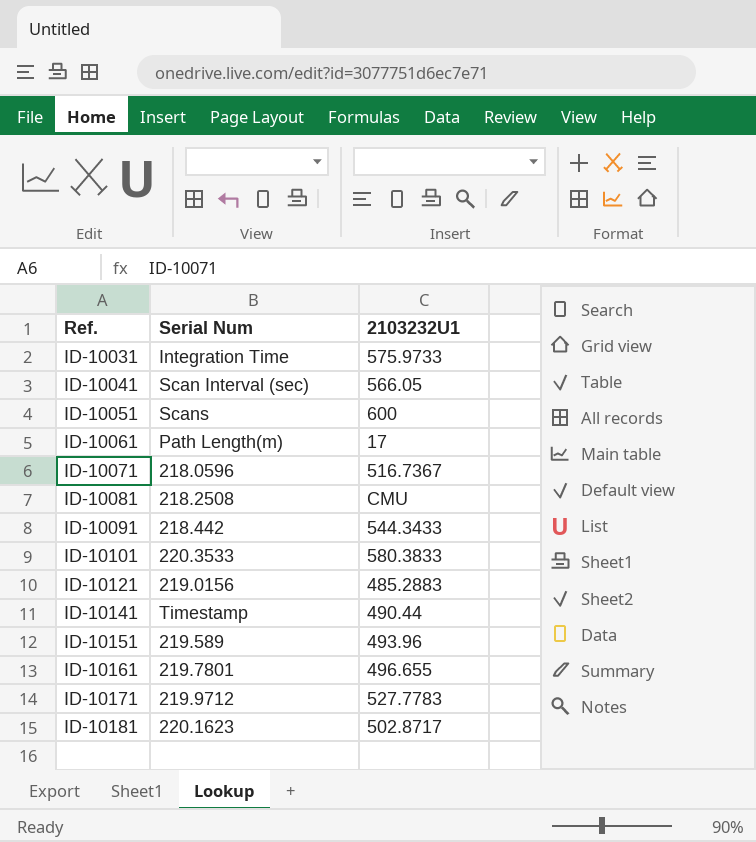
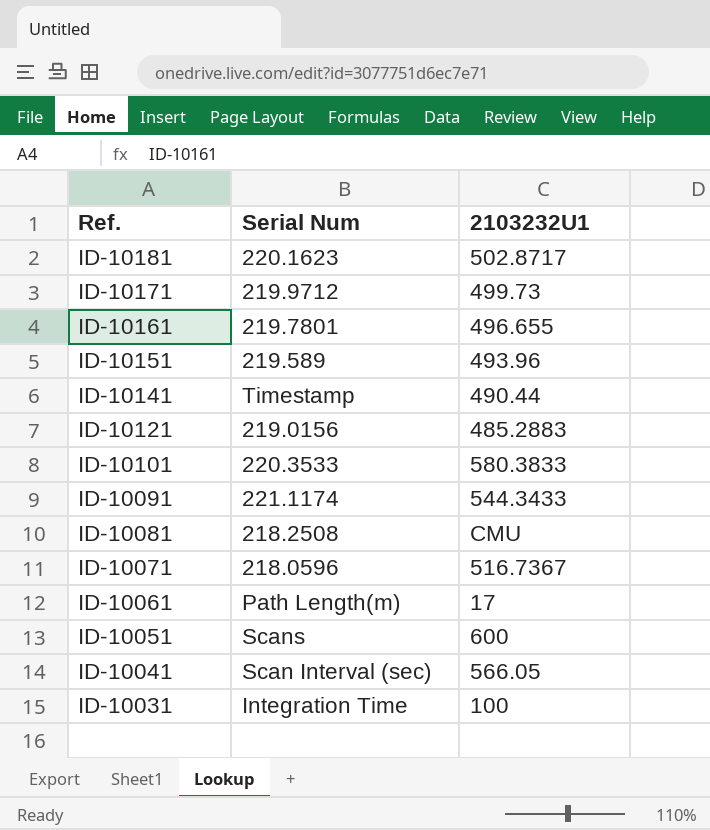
row order: Ref. ascending -> Ref. descending
ID-10171 | 2103232U1: 527.7783 -> 499.73
ID-10091 | Serial Num: 218.442 -> 221.1174
ID-10031 | 2103232U1: 575.9733 -> 100

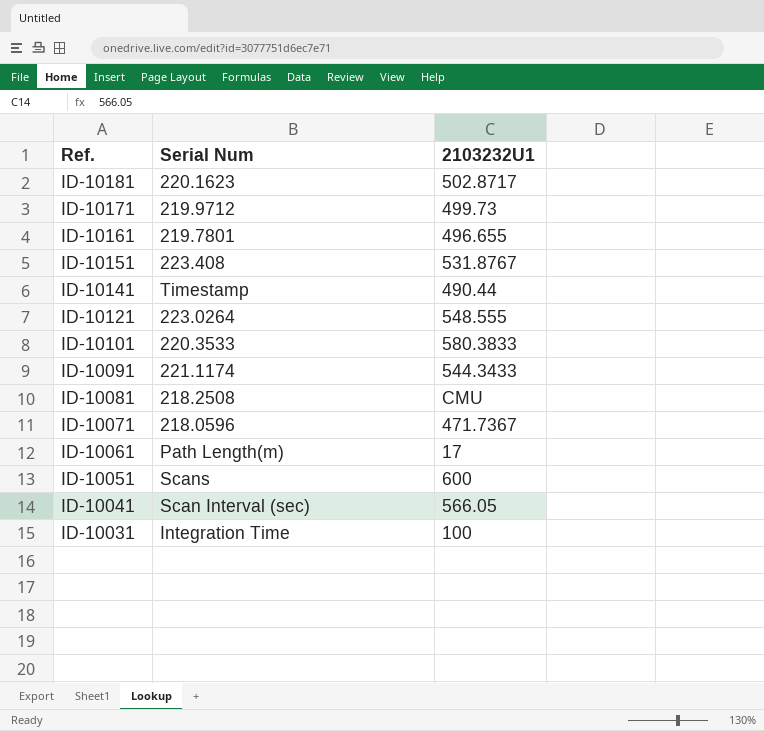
ID-10151 | Serial Num: 219.589 -> 223.408
ID-10151 | 2103232U1: 493.96 -> 531.8767
ID-10121 | Serial Num: 219.0156 -> 223.0264
ID-10121 | 2103232U1: 485.2883 -> 548.555
ID-10071 | 2103232U1: 516.7367 -> 471.7367

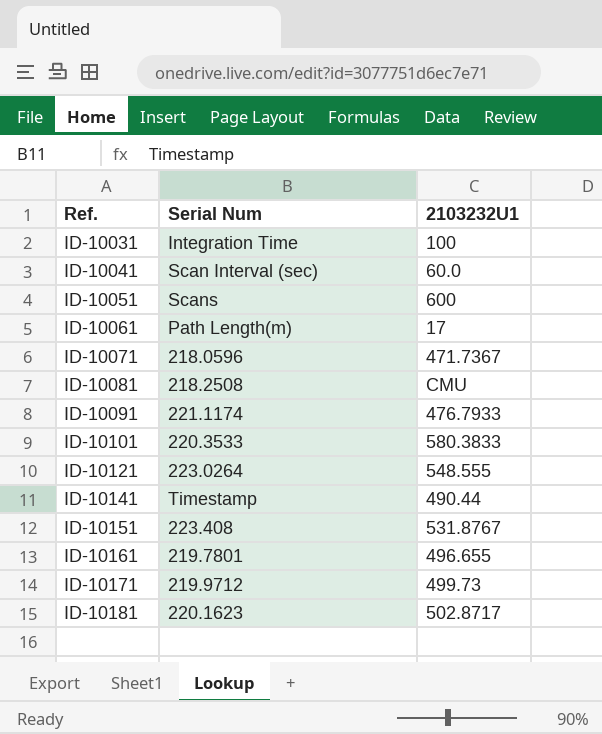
row order: Ref. descending -> Ref. ascending
ID-10041 | 2103232U1: 566.05 -> 60.0
ID-10091 | 2103232U1: 544.3433 -> 476.7933

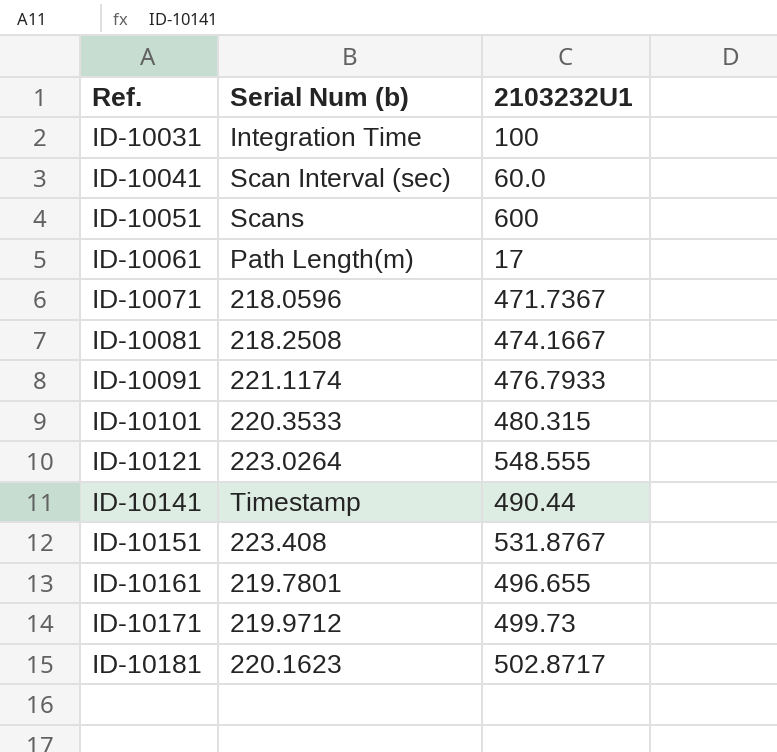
column name: Serial Num -> Serial Num (b)
ID-10081 | 2103232U1: CMU -> 474.1667
ID-10101 | 2103232U1: 580.3833 -> 480.315

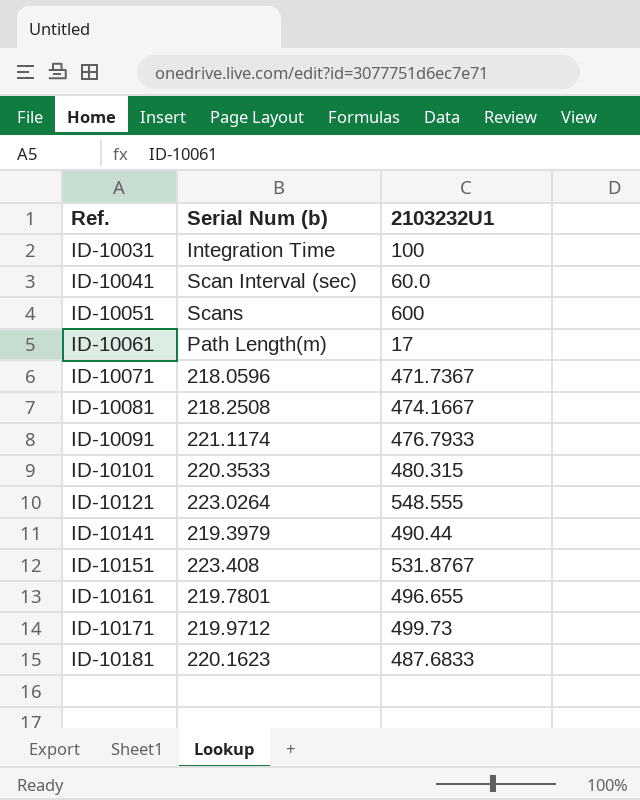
ID-10141 | Serial Num (b): Timestamp -> 219.3979
ID-10181 | 2103232U1: 502.8717 -> 487.6833

